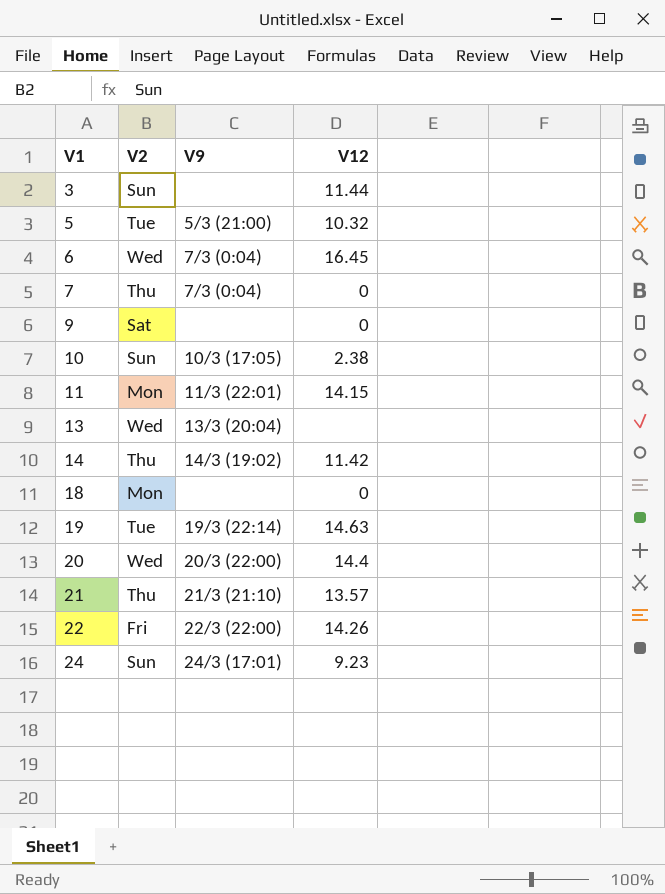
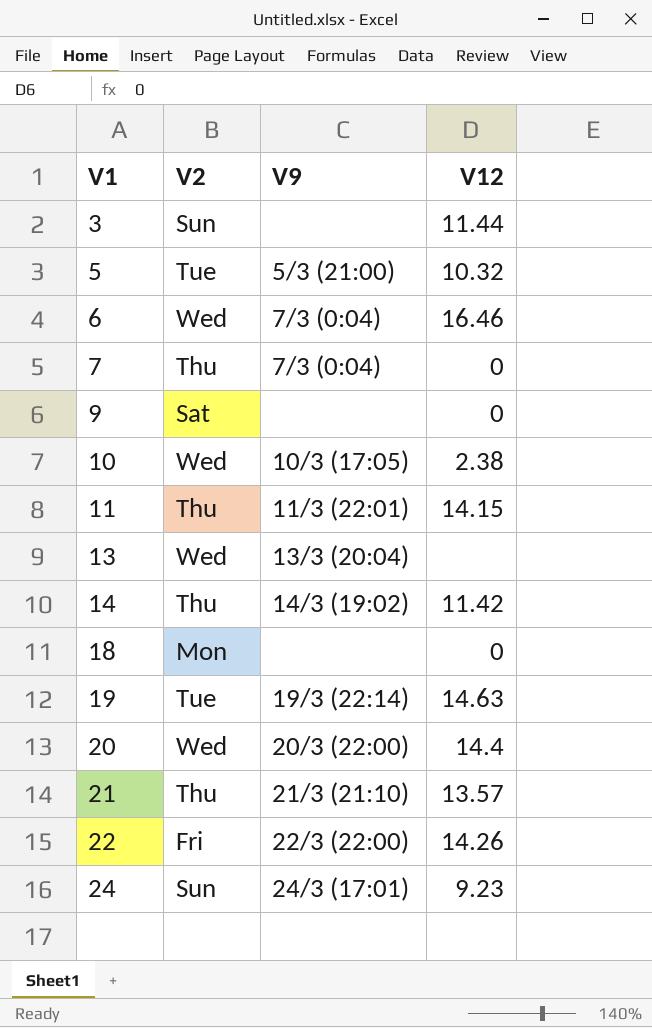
6 | V12: 16.45 -> 16.46
10 | V2: Sun -> Wed
11 | V2: Mon -> Thu

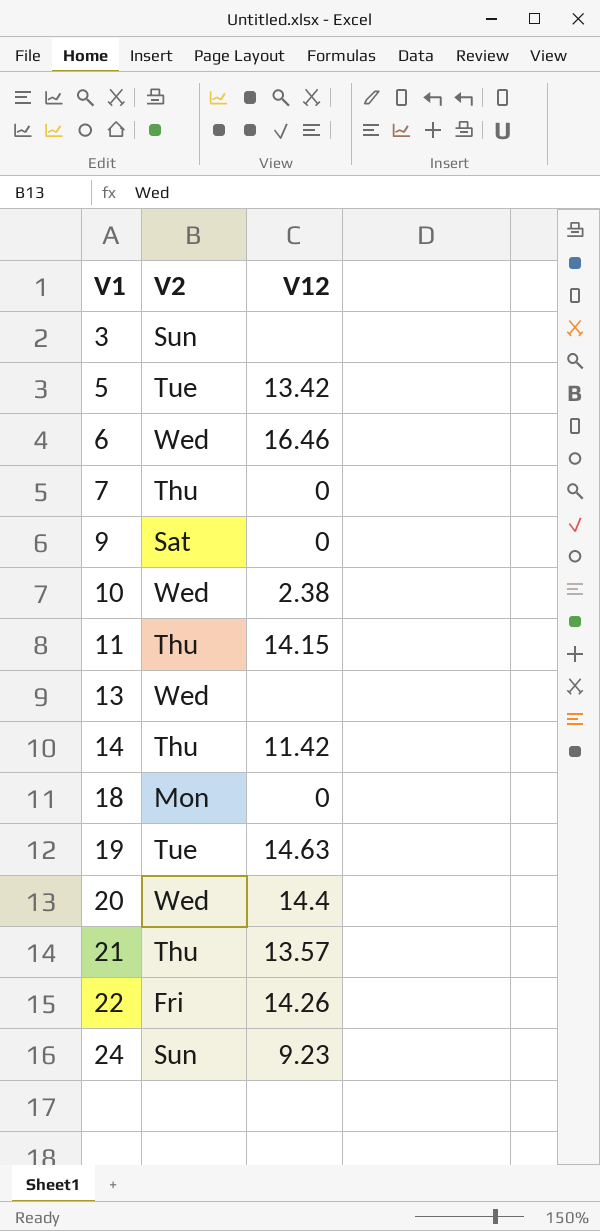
column V9 | position: 3 -> none
3 | V12: 11.44 -> none
5 | V12: 10.32 -> 13.42

